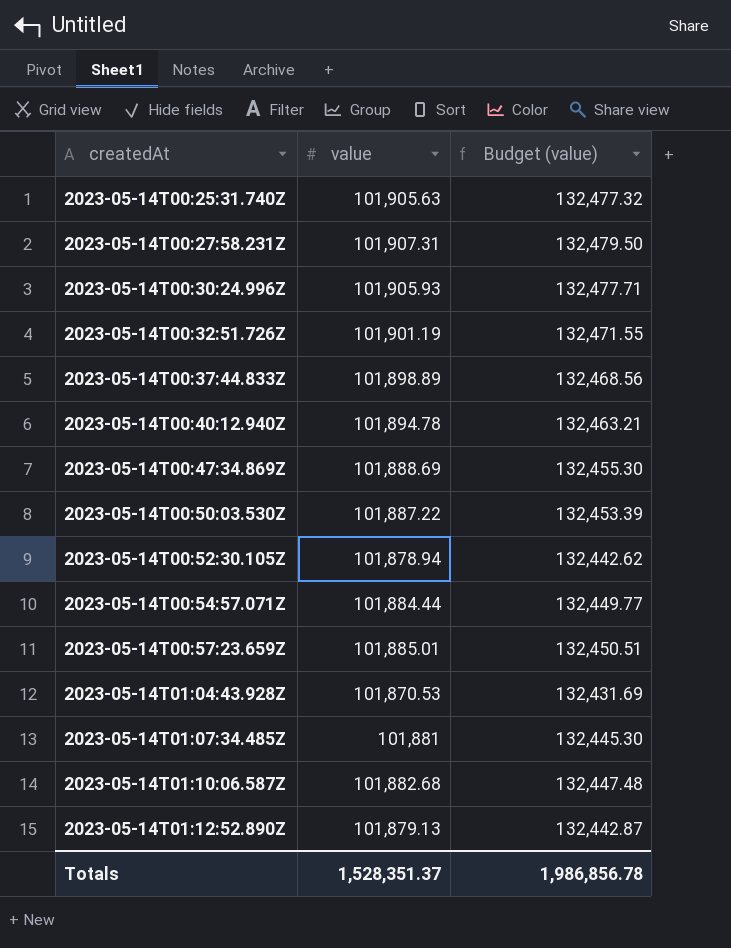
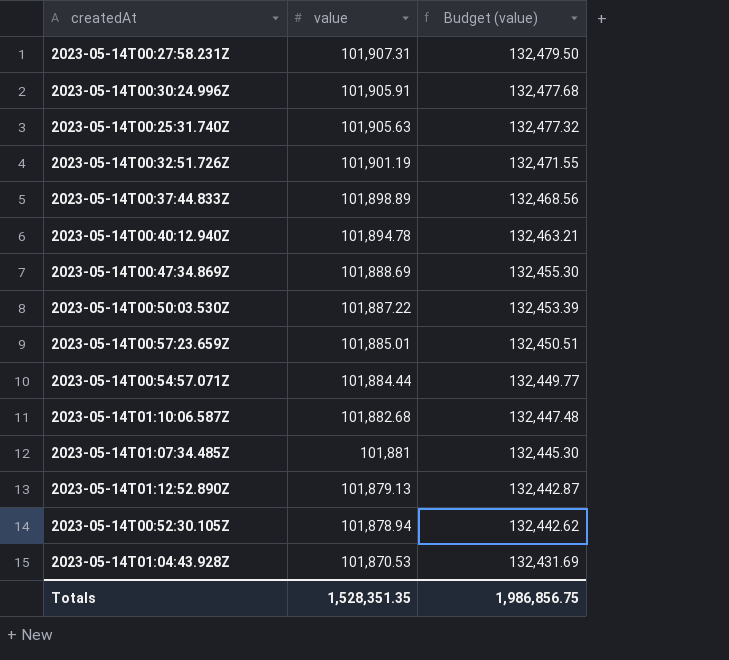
row order: createdAt ascending -> value descending
2023-05-14T00:30:24.996Z | value: 101,905.93 -> 101,905.91
2023-05-14T00:30:24.996Z | Budget (value): 132,477.71 -> 132,477.68
Totals | value: 1,528,351.37 -> 1,528,351.35
Totals | Budget (value): 1,986,856.78 -> 1,986,856.75

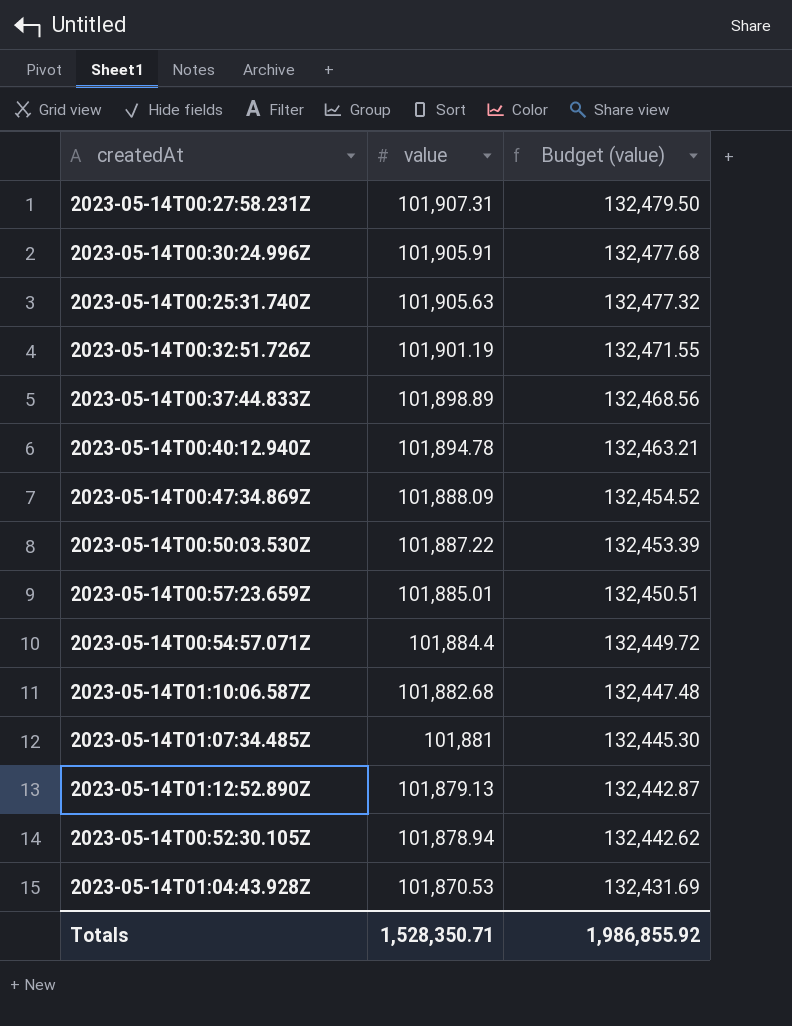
2023-05-14T00:47:34.869Z | value: 101,888.69 -> 101,888.09
2023-05-14T00:47:34.869Z | Budget (value): 132,455.30 -> 132,454.52
2023-05-14T00:54:57.071Z | value: 101,884.44 -> 101,884.4
2023-05-14T00:54:57.071Z | Budget (value): 132,449.77 -> 132,449.72
Totals | value: 1,528,351.35 -> 1,528,350.71
Totals | Budget (value): 1,986,856.75 -> 1,986,855.92

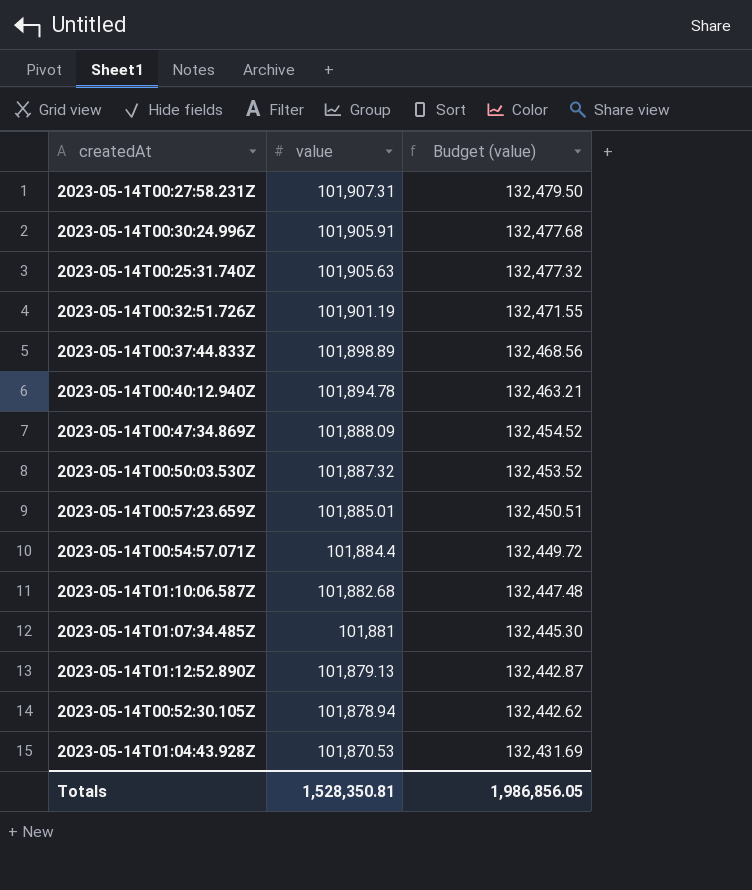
2023-05-14T00:50:03.530Z | value: 101,887.22 -> 101,887.32
2023-05-14T00:50:03.530Z | Budget (value): 132,453.39 -> 132,453.52
Totals | value: 1,528,350.71 -> 1,528,350.81
Totals | Budget (value): 1,986,855.92 -> 1,986,856.05

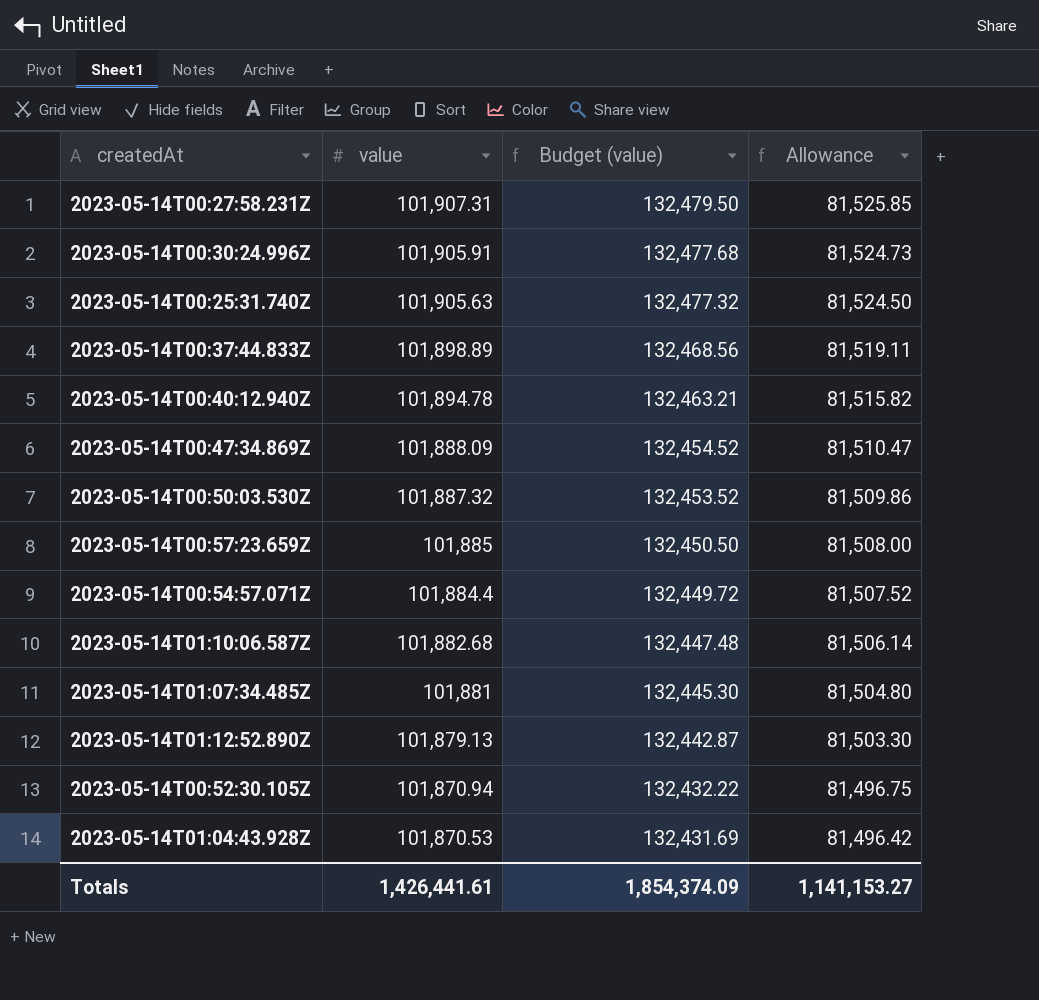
column Allowance | formula: none -> [value] * 0.8
row 2023-05-14T00:32:51.726Z: 101,901.19 | 132,471.55 -> none
2023-05-14T00:57:23.659Z | value: 101,885.01 -> 101,885
2023-05-14T00:57:23.659Z | Budget (value): 132,450.51 -> 132,450.50
2023-05-14T00:52:30.105Z | value: 101,878.94 -> 101,870.94
2023-05-14T00:52:30.105Z | Budget (value): 132,442.62 -> 132,432.22
Totals | value: 1,528,350.81 -> 1,426,441.61
Totals | Budget (value): 1,986,856.05 -> 1,854,374.09

